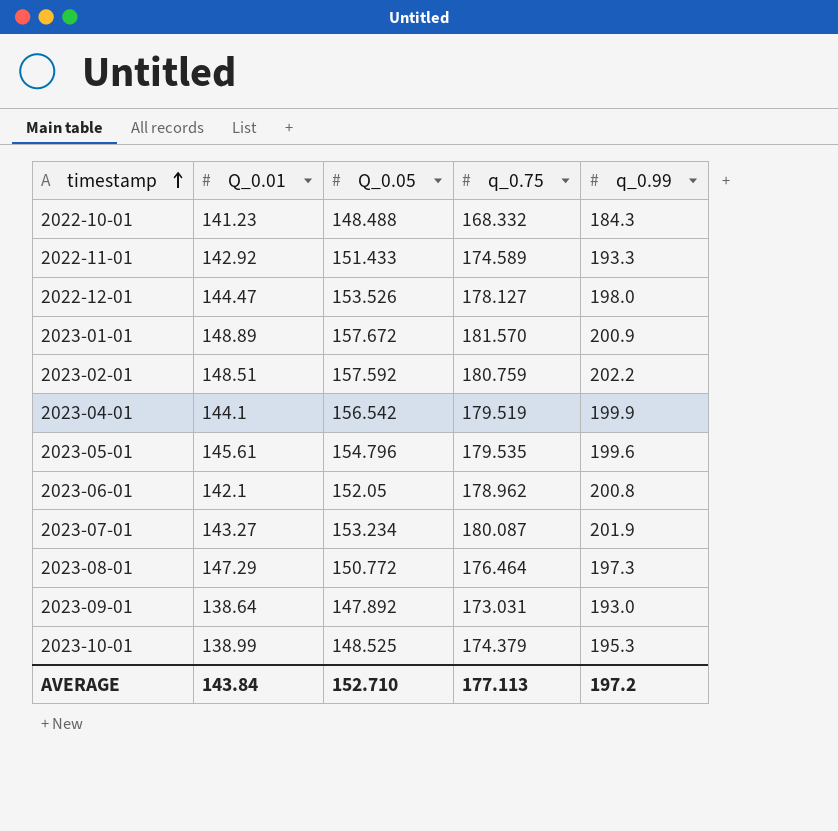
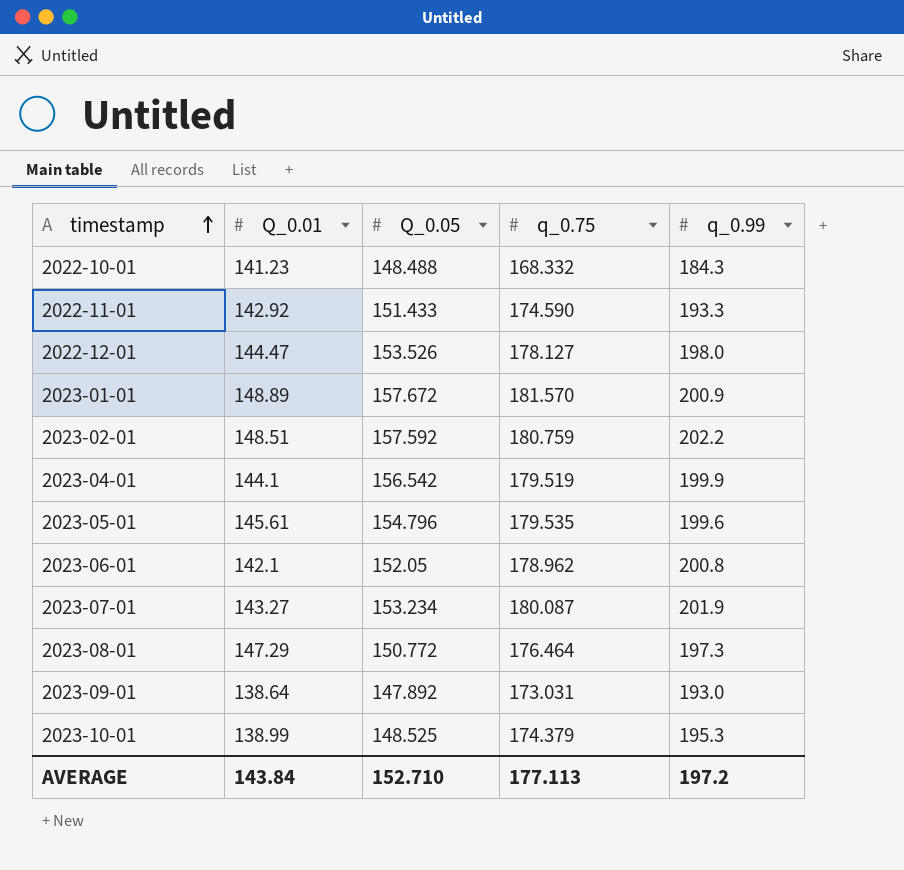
2022-11-01 | q_0.75: 174.589 -> 174.590

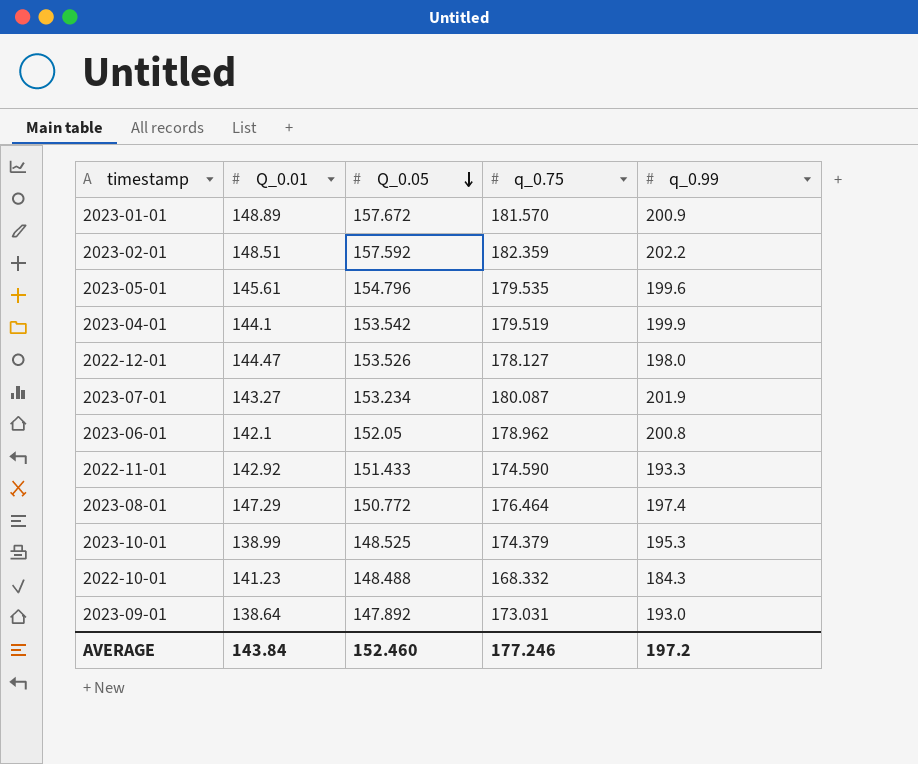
row order: timestamp ascending -> Q_0.05 descending
2023-02-01 | q_0.75: 180.759 -> 182.359
2023-04-01 | Q_0.05: 156.542 -> 153.542
2023-08-01 | q_0.99: 197.3 -> 197.4
AVERAGE | Q_0.05: 152.710 -> 152.460
AVERAGE | q_0.75: 177.113 -> 177.246

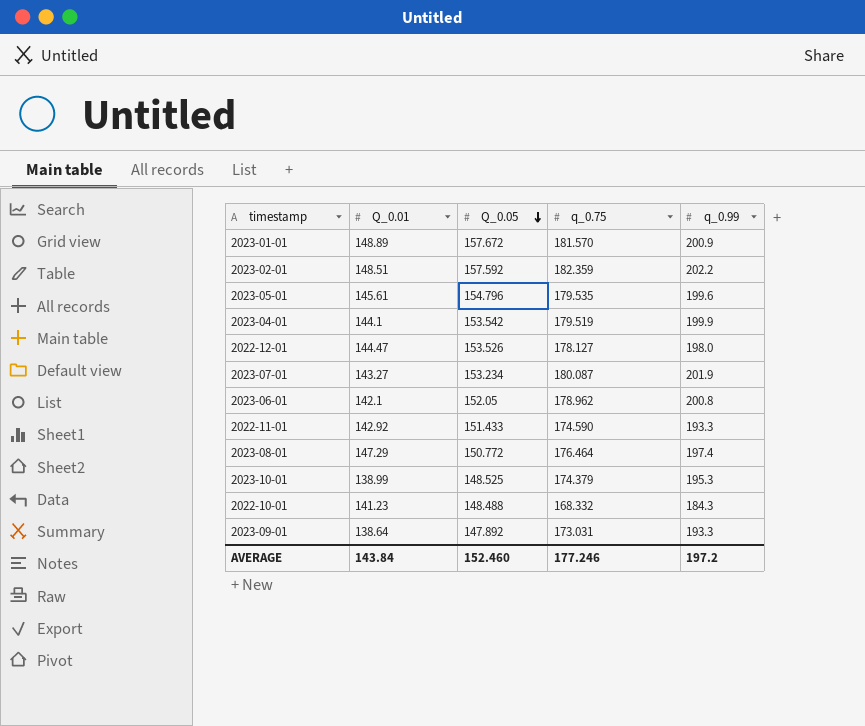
2023-09-01 | q_0.99: 193.0 -> 193.3

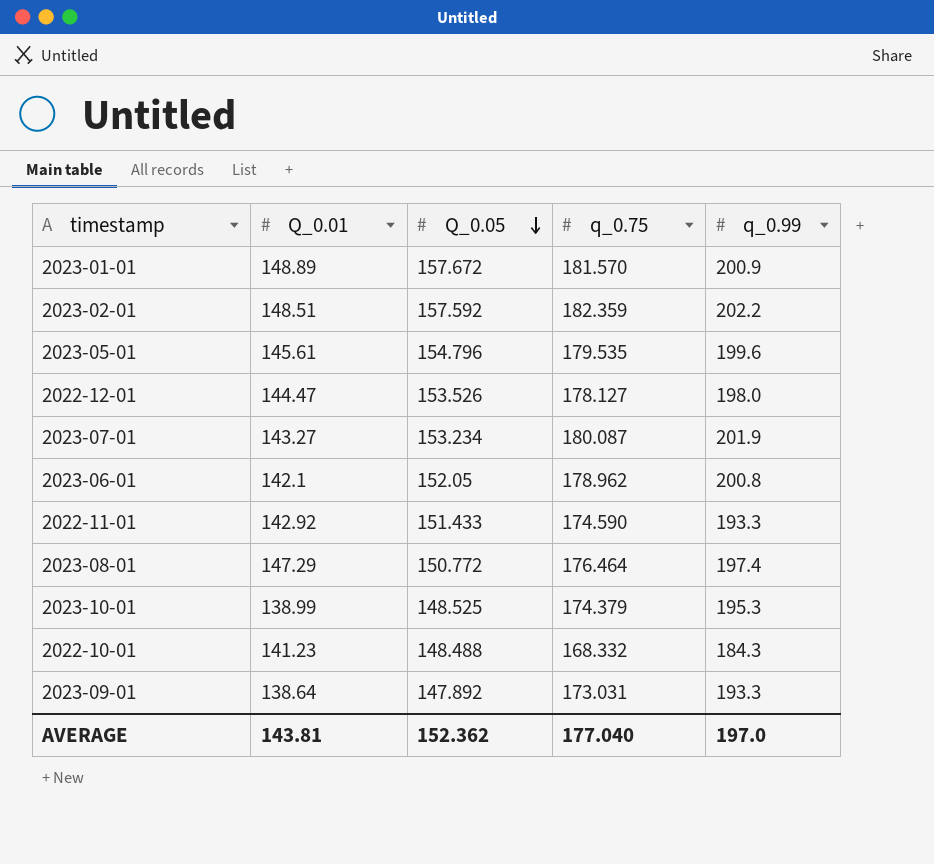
row 2023-04-01: 144.1 | 153.542 | 179.519 | 199.9 -> none
AVERAGE | Q_0.01: 143.84 -> 143.81
AVERAGE | Q_0.05: 152.460 -> 152.362
AVERAGE | q_0.75: 177.246 -> 177.040
AVERAGE | q_0.99: 197.2 -> 197.0

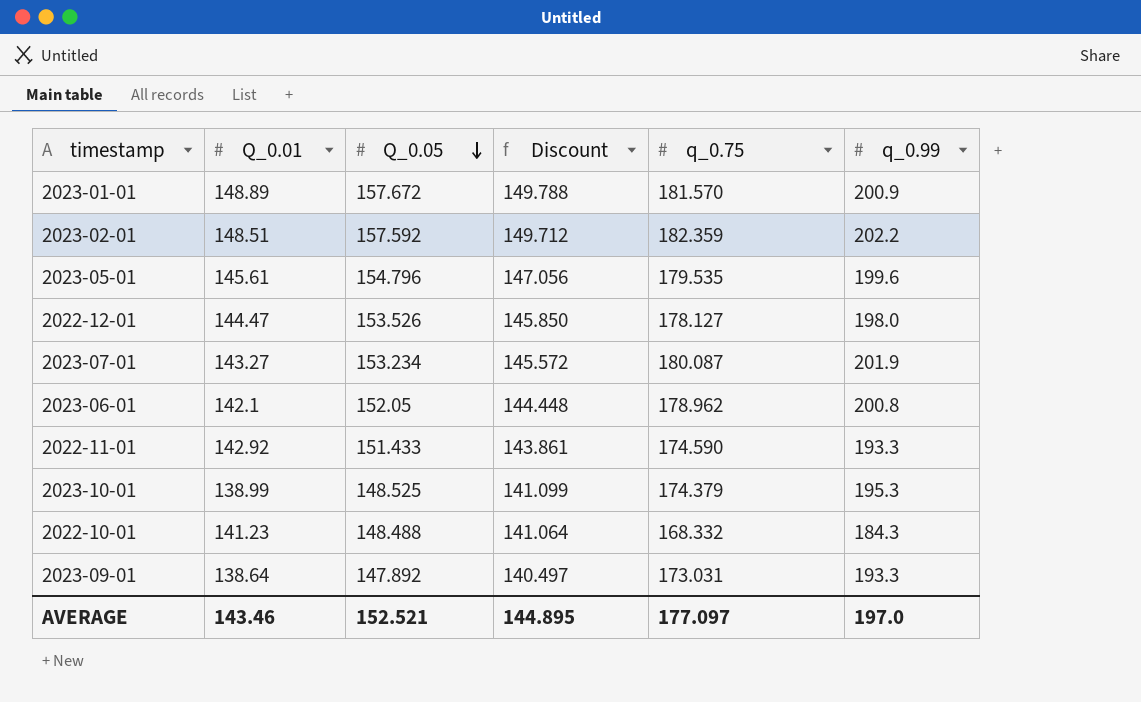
column Discount | formula: none -> [Q_0.05] * 0.95
row 2023-08-01: 147.29 | 150.772 | 176.464 | 197.4 -> none
AVERAGE | Q_0.01: 143.81 -> 143.46
AVERAGE | Q_0.05: 152.362 -> 152.521
AVERAGE | q_0.75: 177.040 -> 177.097

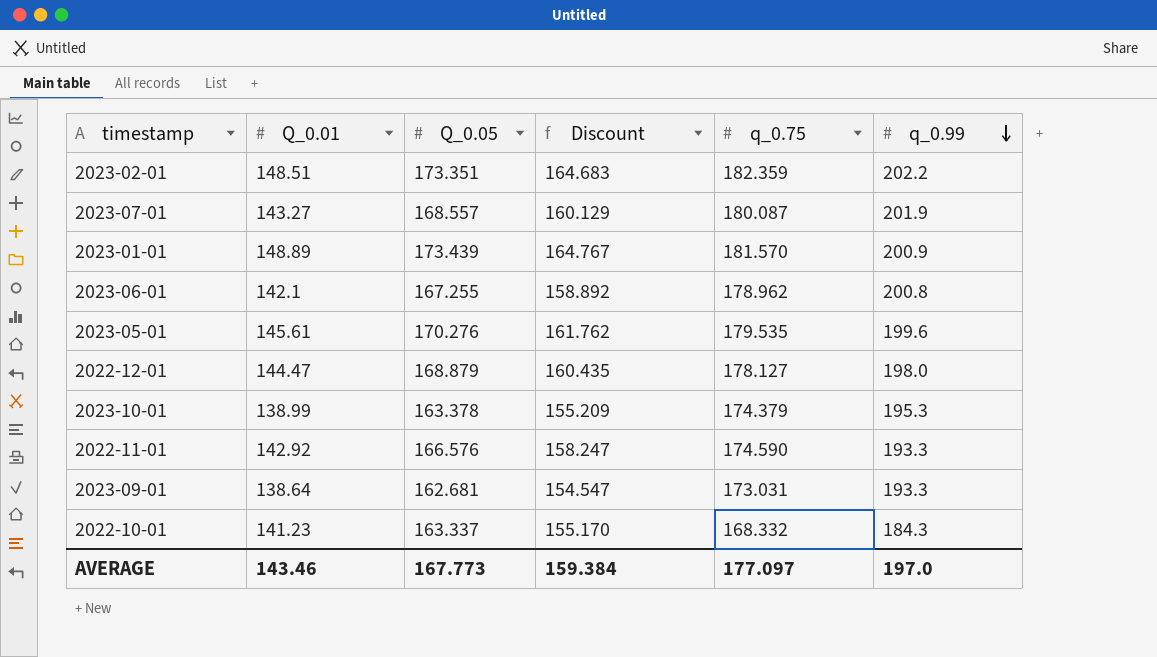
row order: Q_0.05 descending -> q_0.99 descending
2023-02-01 | Q_0.05: 157.592 -> 173.351
2023-02-01 | Discount: 149.712 -> 164.683
2023-07-01 | Q_0.05: 153.234 -> 168.557
2023-07-01 | Discount: 145.572 -> 160.129
2023-01-01 | Q_0.05: 157.672 -> 173.439
2023-01-01 | Discount: 149.788 -> 164.767
2023-06-01 | Q_0.05: 152.05 -> 167.255
2023-06-01 | Discount: 144.448 -> 158.892
2023-05-01 | Q_0.05: 154.796 -> 170.276
2023-05-01 | Discount: 147.056 -> 161.762
2022-12-01 | Q_0.05: 153.526 -> 168.879
2022-12-01 | Discount: 145.850 -> 160.435
2023-10-01 | Q_0.05: 148.525 -> 163.378
2023-10-01 | Discount: 141.099 -> 155.209
2022-11-01 | Q_0.05: 151.433 -> 166.576
2022-11-01 | Discount: 143.861 -> 158.247
2023-09-01 | Q_0.05: 147.892 -> 162.681
2023-09-01 | Discount: 140.497 -> 154.547
2022-10-01 | Q_0.05: 148.488 -> 163.337
2022-10-01 | Discount: 141.064 -> 155.170
AVERAGE | Q_0.05: 152.521 -> 167.773
AVERAGE | Discount: 144.895 -> 159.384

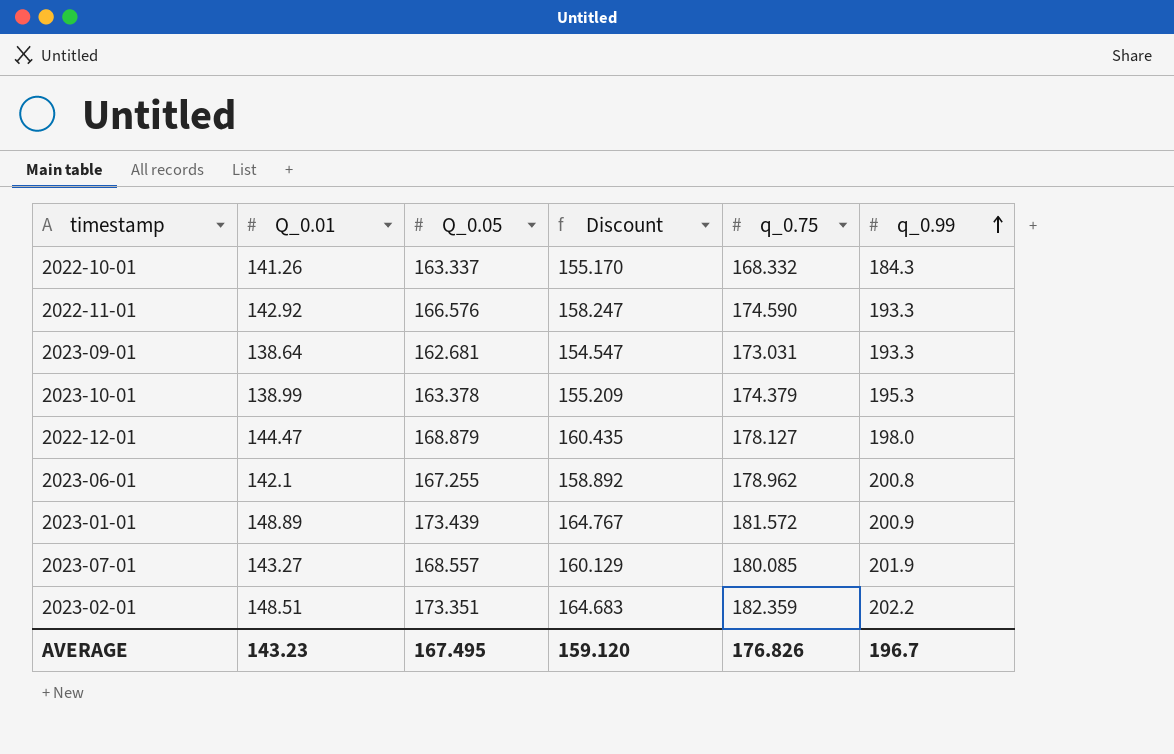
row order: q_0.99 descending -> q_0.99 ascending
row 2023-05-01: 145.61 | 170.276 | 161.762 | 179.535 | 199.6 -> none
2022-10-01 | Q_0.01: 141.23 -> 141.26
2023-01-01 | q_0.75: 181.570 -> 181.572
2023-07-01 | q_0.75: 180.087 -> 180.085
AVERAGE | Q_0.01: 143.46 -> 143.23
AVERAGE | Q_0.05: 167.773 -> 167.495
AVERAGE | Discount: 159.384 -> 159.120
AVERAGE | q_0.75: 177.097 -> 176.826
AVERAGE | q_0.99: 197.0 -> 196.7

